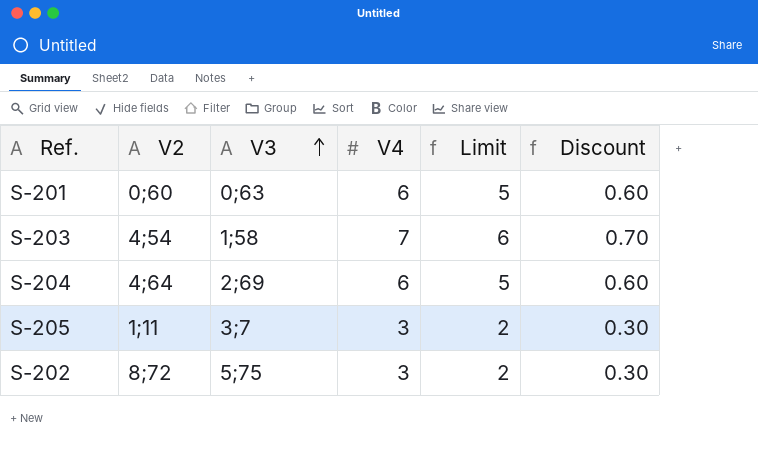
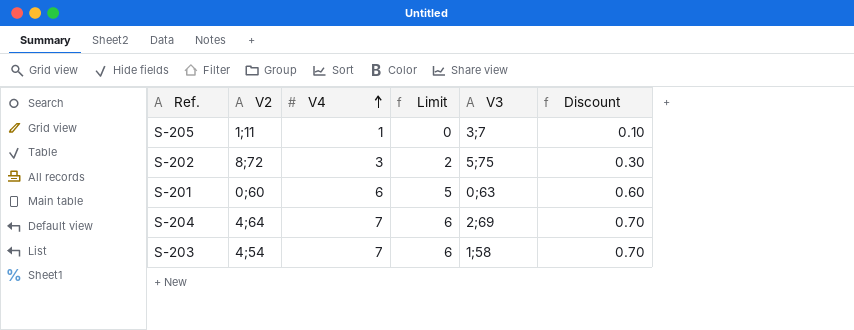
row order: V3 ascending -> V4 ascending
column V3 | position: 3 -> 5
S-205 | V4: 3 -> 1
S-205 | Limit: 2 -> 0
S-205 | Discount: 0.30 -> 0.10
S-204 | V4: 6 -> 7
S-204 | Limit: 5 -> 6
S-204 | Discount: 0.60 -> 0.70

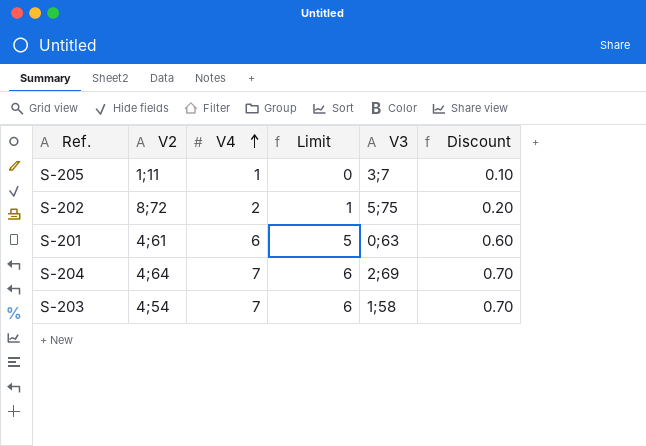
S-202 | V4: 3 -> 2
S-202 | Limit: 2 -> 1
S-202 | Discount: 0.30 -> 0.20
S-201 | V2: 0;60 -> 4;61

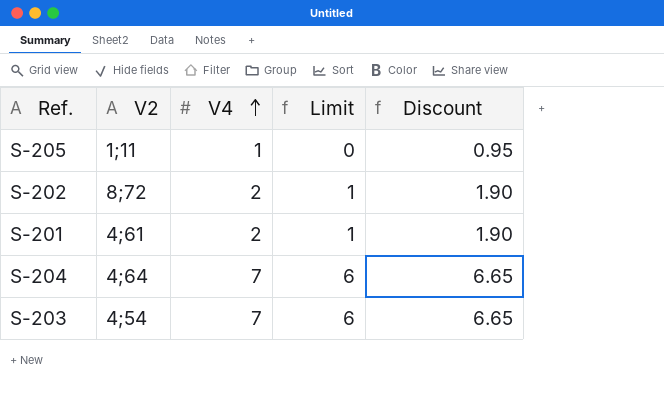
column V3 | position: 5 -> none
column Discount | formula: [V4] * 0.1 -> [V4] * 0.95
S-201 | V4: 6 -> 2
S-201 | Limit: 5 -> 1

